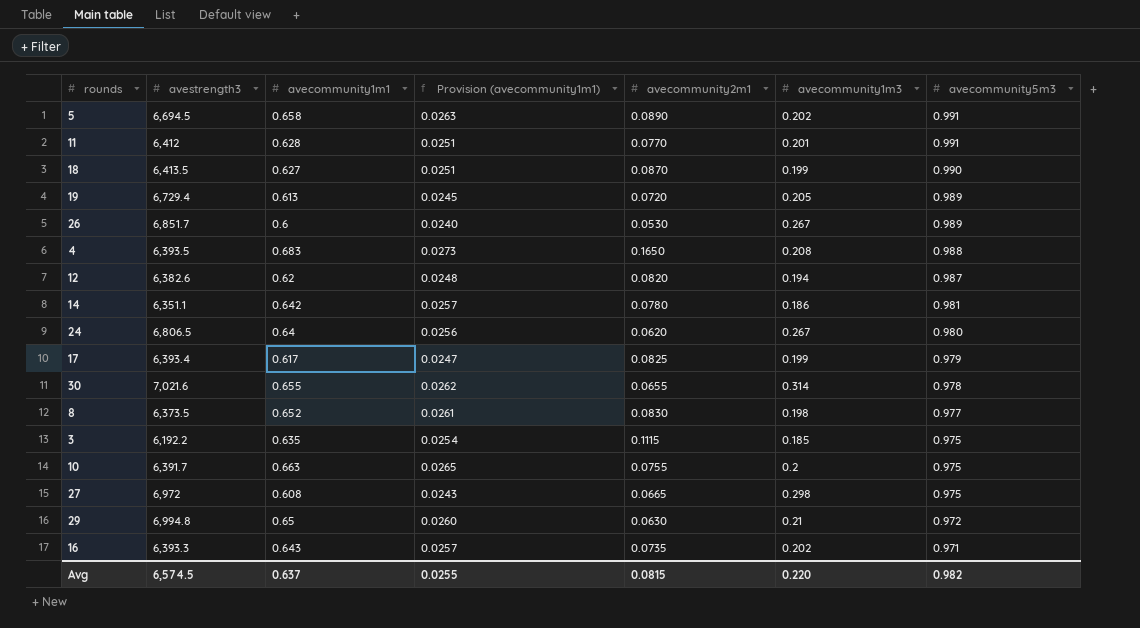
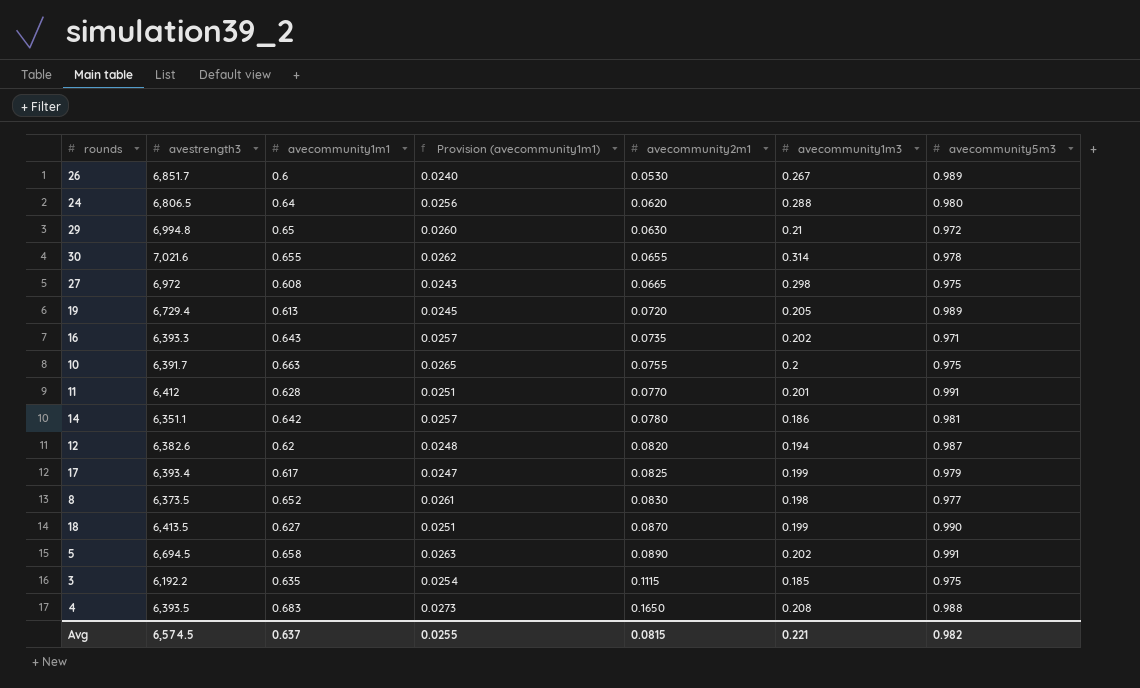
row order: avecommunity5m3 descending -> avecommunity2m1 ascending
24 | avecommunity1m3: 0.267 -> 0.288
Avg | avecommunity1m3: 0.220 -> 0.221

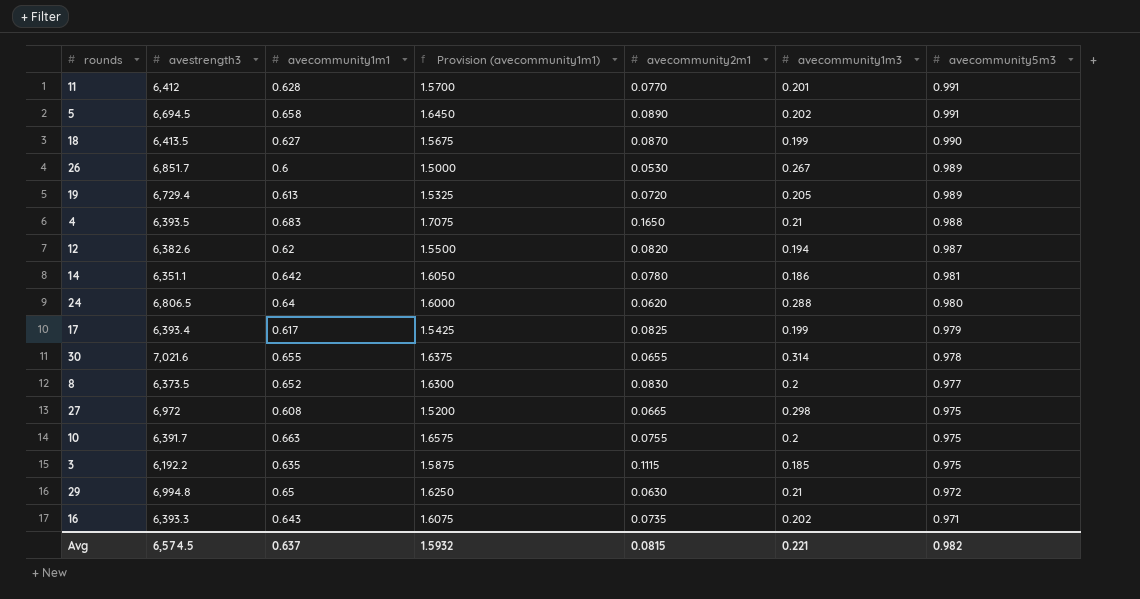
row order: avecommunity2m1 ascending -> avecommunity5m3 descending
column Provision (avecommunity1m1) | formula: [avecommunity1m1] * 0.04 -> [avecommunity1m1] * 2.5
4 | avecommunity1m3: 0.208 -> 0.21
8 | avecommunity1m3: 0.198 -> 0.2
Avg | Provision (avecommunity1m1): 0.0255 -> 1.5932

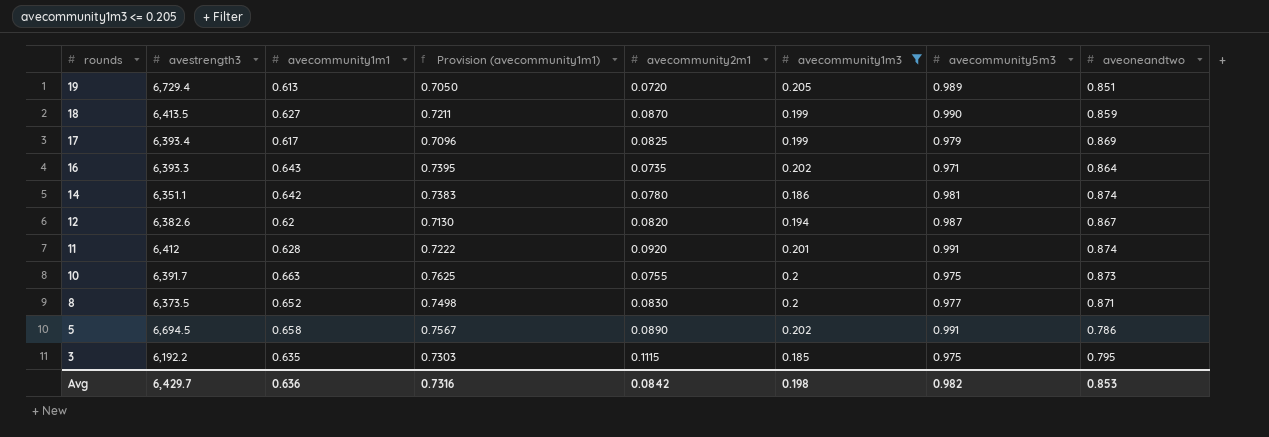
filter: none -> avecommunity1m3 <= 0.205
row order: avecommunity5m3 descending -> rounds descending
column Provision (avecommunity1m1) | formula: [avecommunity1m1] * 2.5 -> [avecommunity1m1] * 1.15
column aveoneandtwo | position: none -> 8
11 | avecommunity2m1: 0.0770 -> 0.0920
Avg | avestrength3: 6,574.5 -> 6,429.7
Avg | avecommunity1m1: 0.637 -> 0.636
Avg | Provision (avecommunity1m1): 1.5932 -> 0.7316
Avg | avecommunity2m1: 0.0815 -> 0.0842
Avg | avecommunity1m3: 0.221 -> 0.198

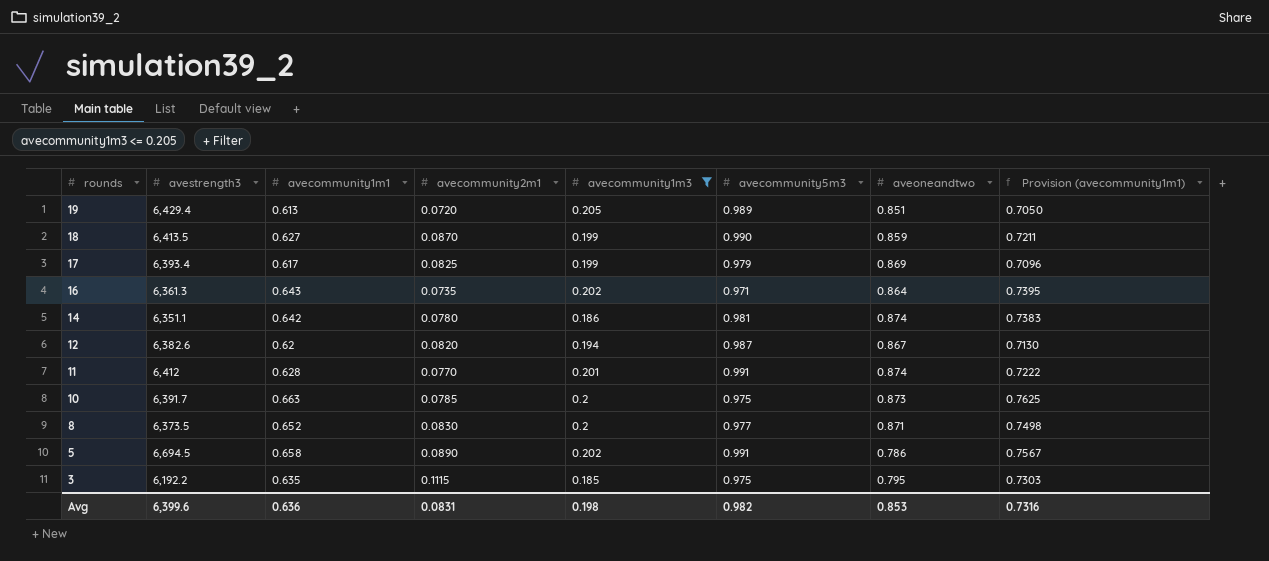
column Provision (avecommunity1m1) | position: 4 -> 8
19 | avestrength3: 6,729.4 -> 6,429.4
16 | avestrength3: 6,393.3 -> 6,361.3
11 | avecommunity2m1: 0.0920 -> 0.0770
10 | avecommunity2m1: 0.0755 -> 0.0785
Avg | avestrength3: 6,429.7 -> 6,399.6
Avg | avecommunity2m1: 0.0842 -> 0.0831

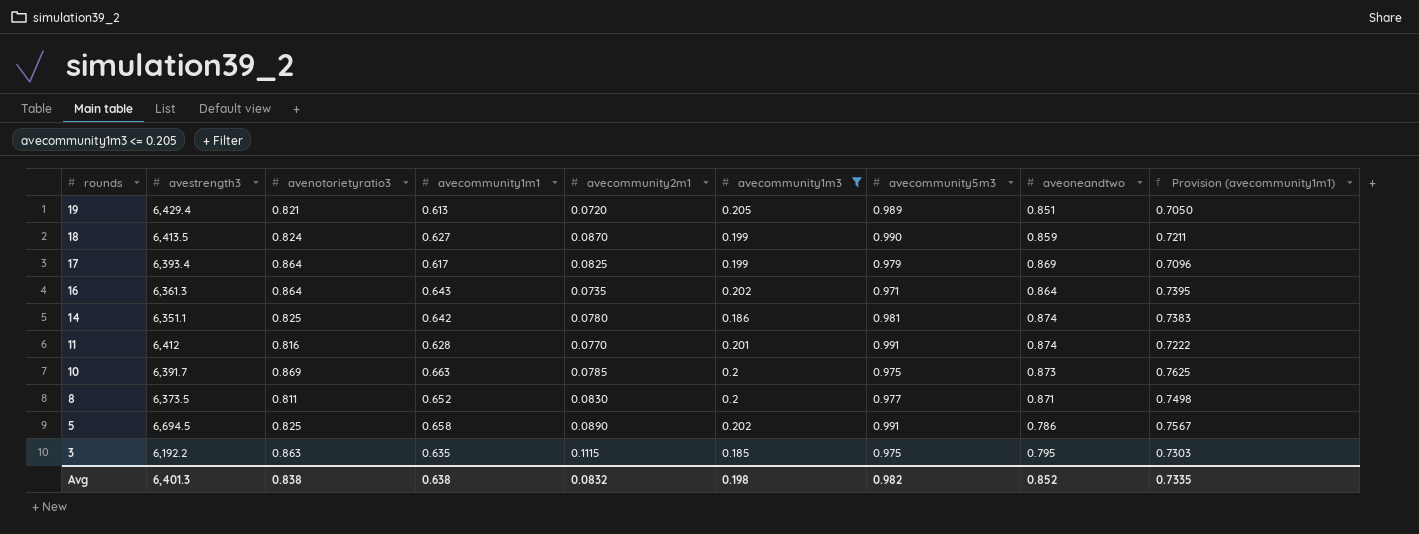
column avenotorietyratio3 | position: none -> 3
row 12: 6,382.6 | 0.62 | 0.0820 | 0.194 | 0.987 | 0.867 | 0.7130 -> none
Avg | avestrength3: 6,399.6 -> 6,401.3
Avg | avecommunity1m1: 0.636 -> 0.638
Avg | avecommunity2m1: 0.0831 -> 0.0832
Avg | aveoneandtwo: 0.853 -> 0.852
Avg | Provision (avecommunity1m1): 0.7316 -> 0.7335

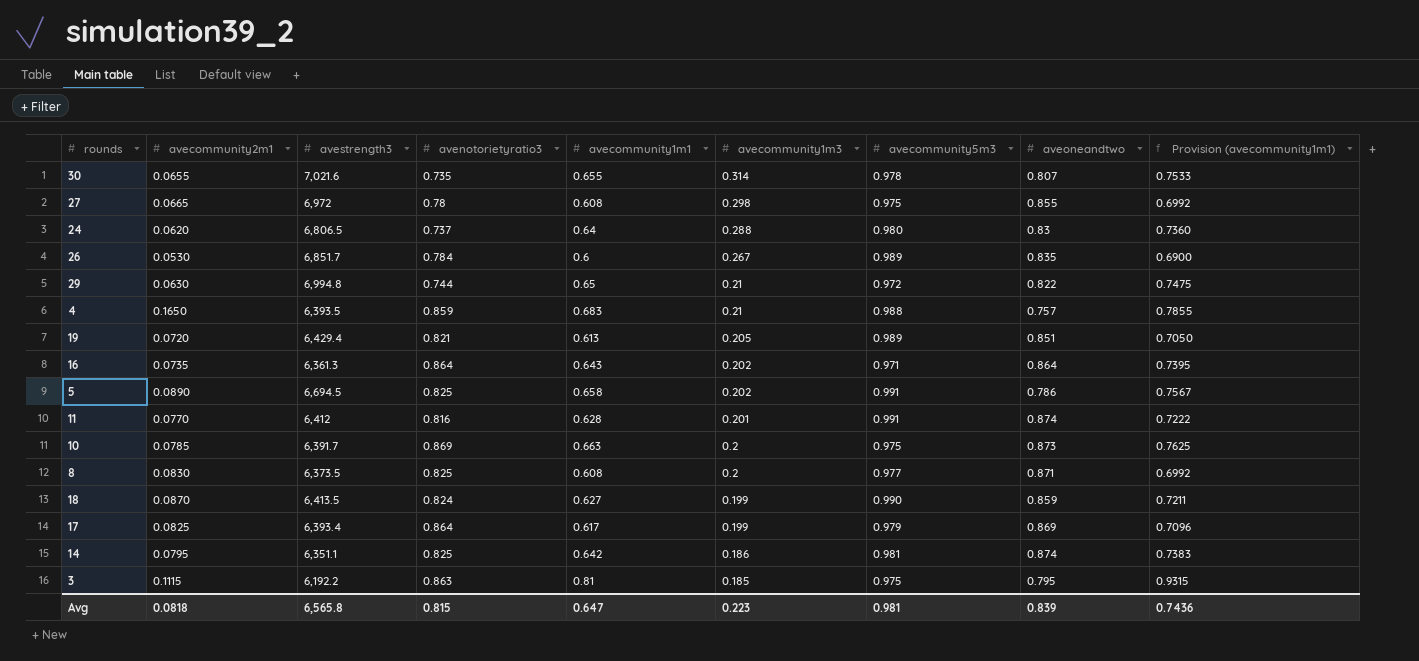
filter: avecommunity1m3 <= 0.205 -> none
row order: rounds descending -> avecommunity1m3 descending
column avecommunity2m1 | position: 5 -> 2
8 | avenotorietyratio3: 0.811 -> 0.825
8 | avecommunity1m1: 0.652 -> 0.608
8 | Provision (avecommunity1m1): 0.7498 -> 0.6992
14 | avecommunity2m1: 0.0780 -> 0.0795
3 | avecommunity1m1: 0.635 -> 0.81
3 | Provision (avecommunity1m1): 0.7303 -> 0.9315
Avg | avecommunity2m1: 0.0832 -> 0.0818
Avg | avestrength3: 6,401.3 -> 6,565.8
Avg | avenotorietyratio3: 0.838 -> 0.815
Avg | avecommunity1m1: 0.638 -> 0.647
Avg | avecommunity1m3: 0.198 -> 0.223
Avg | avecommunity5m3: 0.982 -> 0.981
Avg | aveoneandtwo: 0.852 -> 0.839
Avg | Provision (avecommunity1m1): 0.7335 -> 0.7436

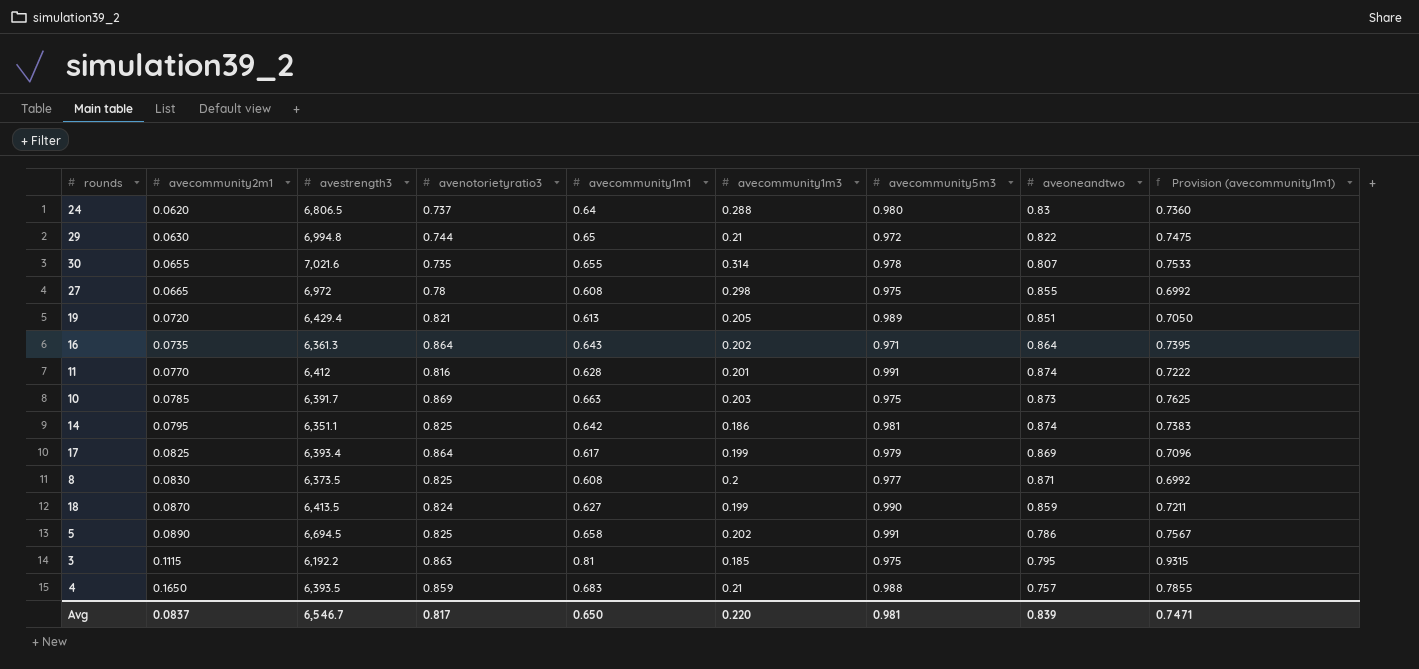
row order: avecommunity1m3 descending -> avecommunity2m1 ascending
row 26: 0.0530 | 6,851.7 | 0.784 | 0.6 | 0.267 | 0.989 | 0.835 | 0.6900 -> none
10 | avecommunity1m3: 0.2 -> 0.203
Avg | avecommunity2m1: 0.0818 -> 0.0837
Avg | avestrength3: 6,565.8 -> 6,546.7
Avg | avenotorietyratio3: 0.815 -> 0.817
Avg | avecommunity1m1: 0.647 -> 0.650
Avg | avecommunity1m3: 0.223 -> 0.220
Avg | Provision (avecommunity1m1): 0.7436 -> 0.7471

